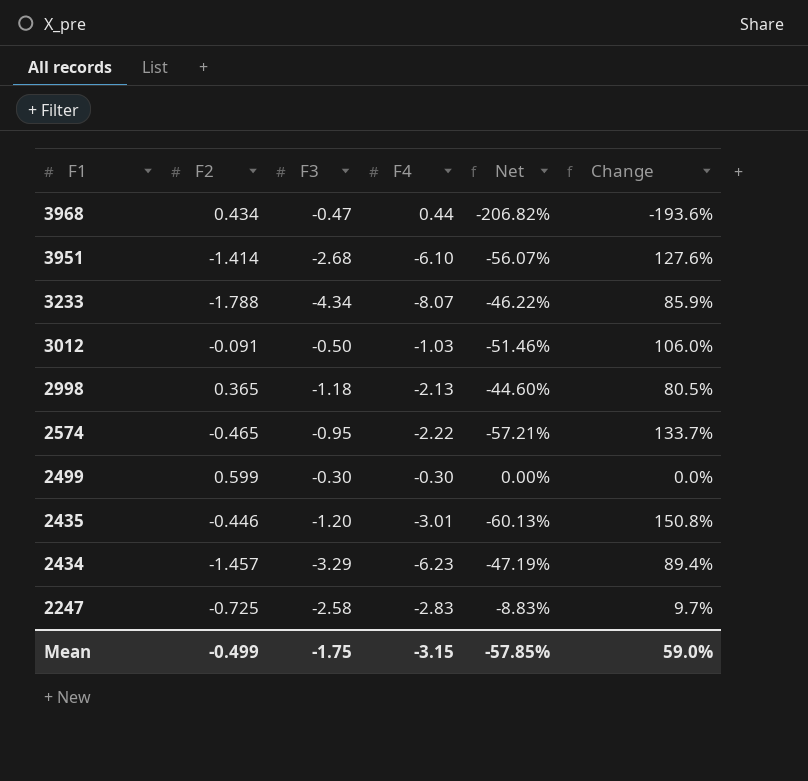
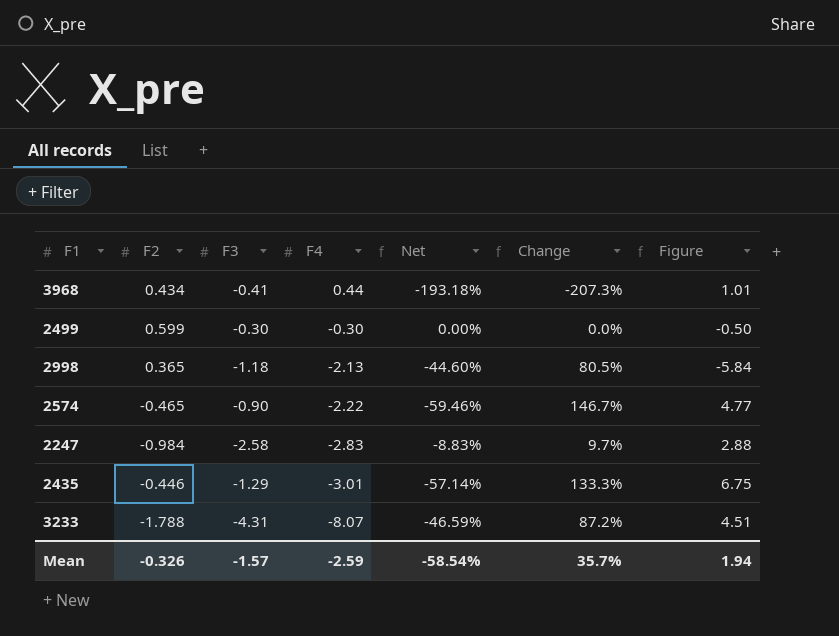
row order: F1 descending -> F4 descending
column Figure | formula: none -> [F4] / [F2]
row 3951: -1.414 | -2.68 | -6.10 | -56.07% | 127.6% -> none
row 3012: -0.091 | -0.50 | -1.03 | -51.46% | 106.0% -> none
row 2434: -1.457 | -3.29 | -6.23 | -47.19% | 89.4% -> none
3968 | F3: -0.47 -> -0.41
3968 | Net: -206.82% -> -193.18%
3968 | Change: -193.6% -> -207.3%
2574 | F3: -0.95 -> -0.90
2574 | Net: -57.21% -> -59.46%
2574 | Change: 133.7% -> 146.7%
2247 | F2: -0.725 -> -0.984
2435 | F3: -1.20 -> -1.29
2435 | Net: -60.13% -> -57.14%
2435 | Change: 150.8% -> 133.3%
3233 | F3: -4.34 -> -4.31
3233 | Net: -46.22% -> -46.59%
3233 | Change: 85.9% -> 87.2%
Mean | F2: -0.499 -> -0.326
Mean | F3: -1.75 -> -1.57
Mean | F4: -3.15 -> -2.59
Mean | Net: -57.85% -> -58.54%
Mean | Change: 59.0% -> 35.7%

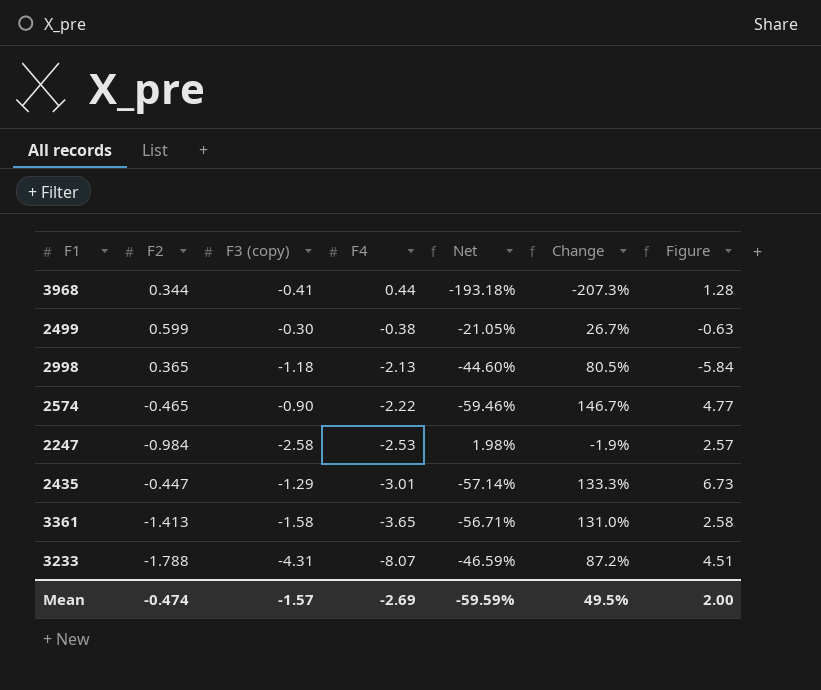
column name: F3 -> F3 (copy)
3968 | F2: 0.434 -> 0.344
3968 | Figure: 1.01 -> 1.28
2499 | F4: -0.30 -> -0.38
2499 | Net: 0.00% -> -21.05%
2499 | Change: 0.0% -> 26.7%
2499 | Figure: -0.50 -> -0.63
2247 | F4: -2.83 -> -2.53
2247 | Net: -8.83% -> 1.98%
2247 | Change: 9.7% -> -1.9%
2247 | Figure: 2.88 -> 2.57
2435 | F2: -0.446 -> -0.447
2435 | Figure: 6.75 -> 6.73
row 3361: none -> -1.413 | -1.58 | -3.65 | -56.71% | 131.0% | 2.58
Mean | F2: -0.326 -> -0.474
Mean | F4: -2.59 -> -2.69
Mean | Net: -58.54% -> -59.59%
Mean | Change: 35.7% -> 49.5%
Mean | Figure: 1.94 -> 2.00

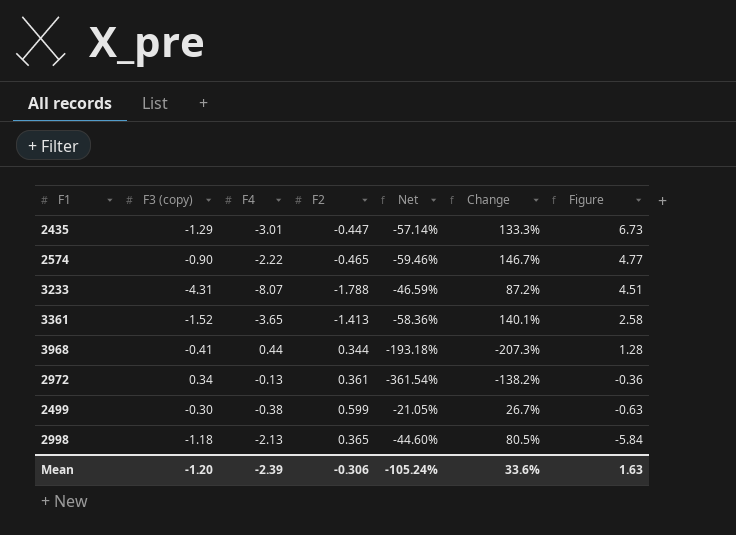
row order: F4 descending -> Figure descending
column F2 | position: 2 -> 4
row 2247: -0.984 | -2.58 | -2.53 | 1.98% | -1.9% | 2.57 -> none
3361 | F3 (copy): -1.58 -> -1.52
3361 | Net: -56.71% -> -58.36%
3361 | Change: 131.0% -> 140.1%
row 2972: none -> 0.34 | -0.13 | 0.361 | -361.54% | -138.2% | -0.36
Mean | F3 (copy): -1.57 -> -1.20
Mean | F4: -2.69 -> -2.39
Mean | F2: -0.474 -> -0.306
Mean | Net: -59.59% -> -105.24%
Mean | Change: 49.5% -> 33.6%
Mean | Figure: 2.00 -> 1.63

